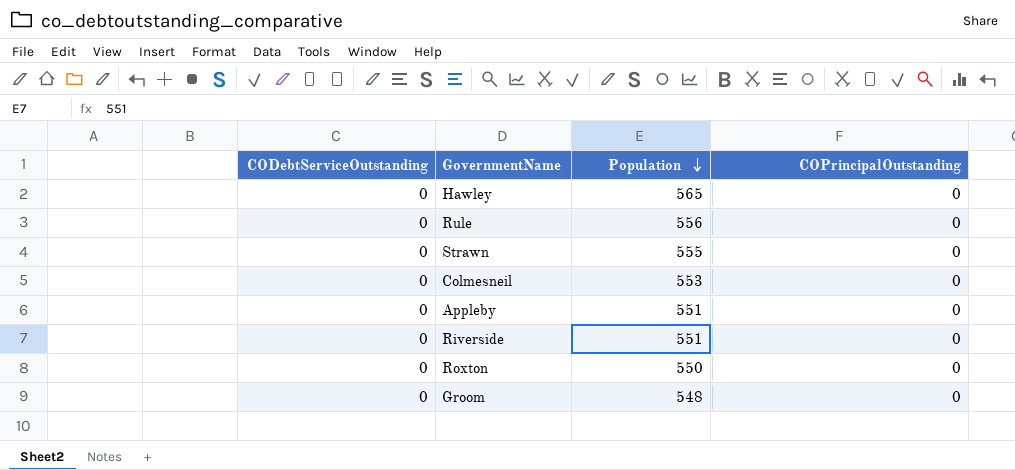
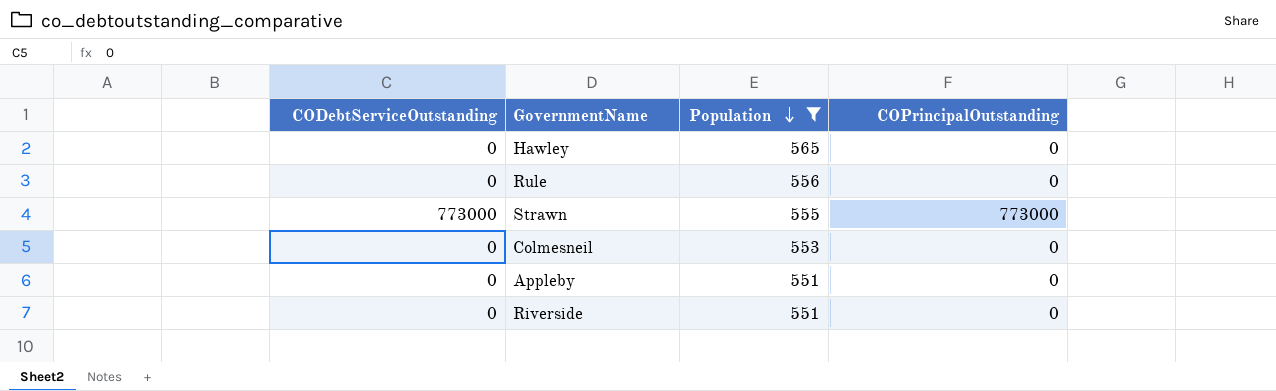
filter: none -> Population >= 551
Strawn | CODebtServiceOutstanding: 0 -> 773000
Strawn | COPrincipalOutstanding: 0 -> 773000

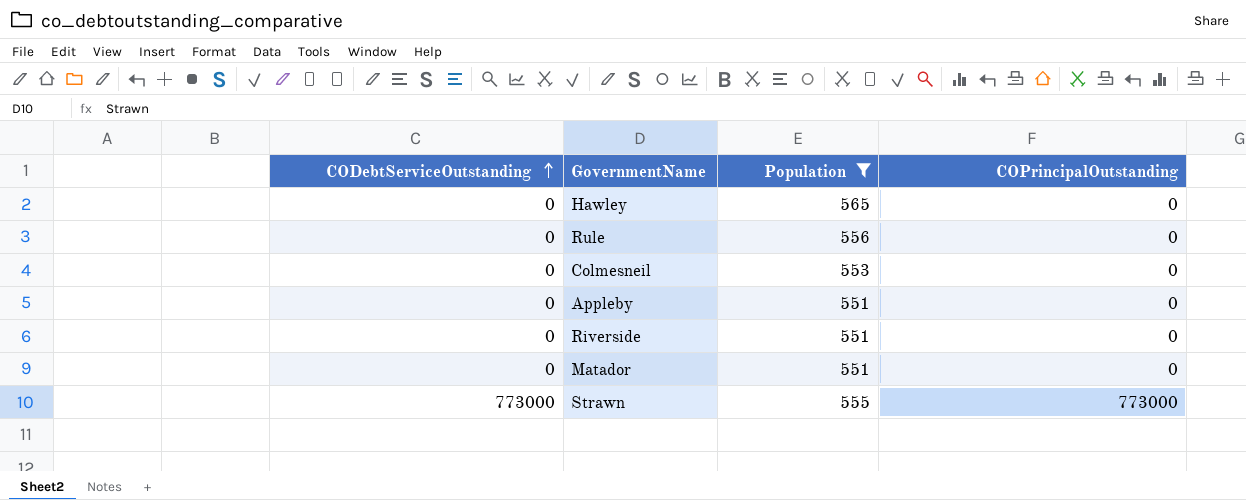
row order: Population descending -> CODebtServiceOutstanding ascending
row Matador: none -> 0 | 551 | 0

